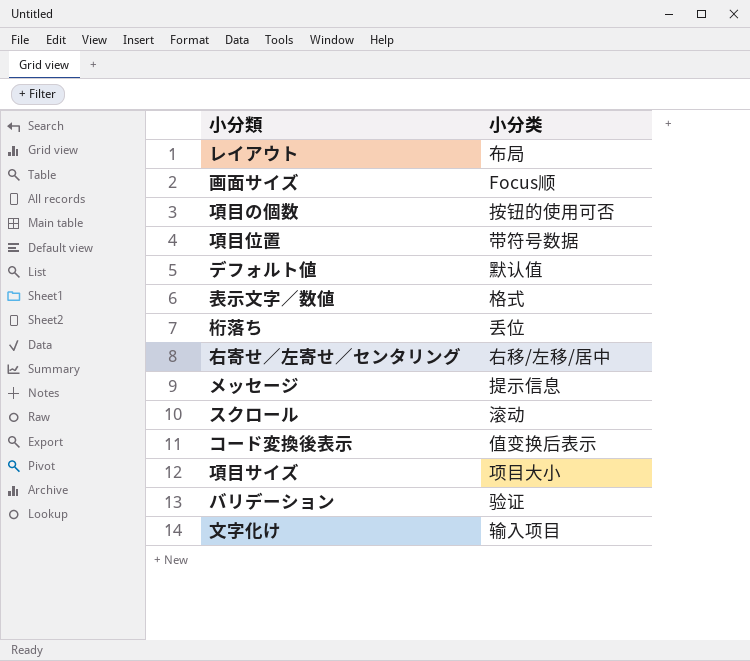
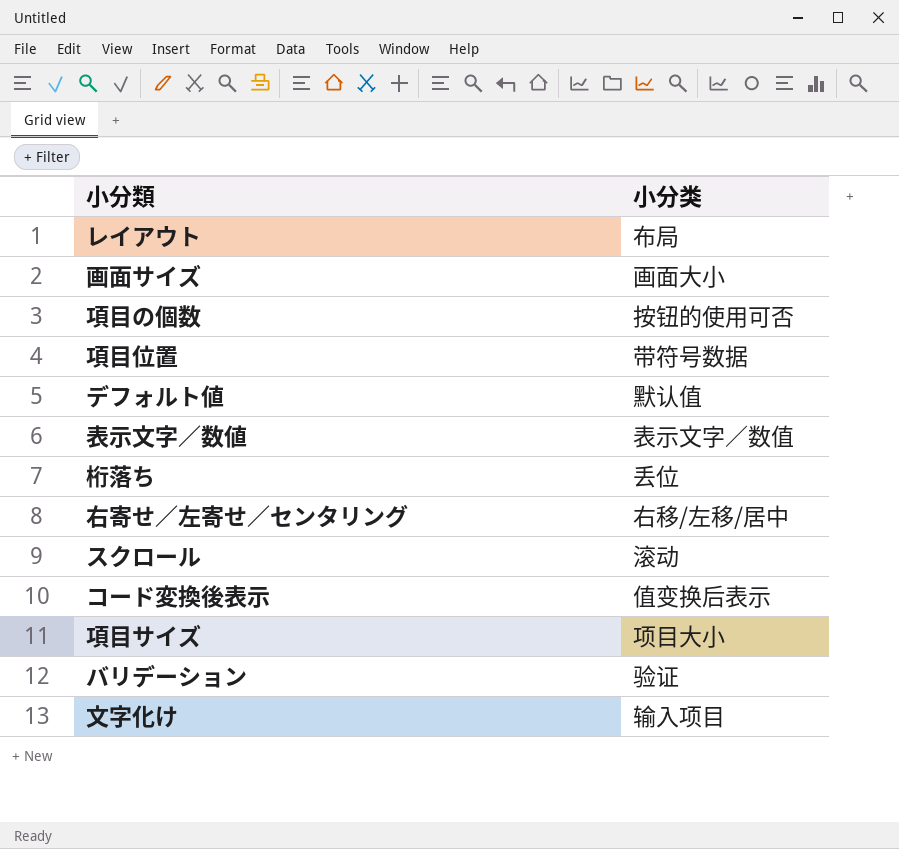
row メッセージ: 提示信息 -> none
画面サイズ | 小分类: Focus顺 -> 画面大小
表示文字／数値 | 小分类: 格式 -> 表示文字／数值

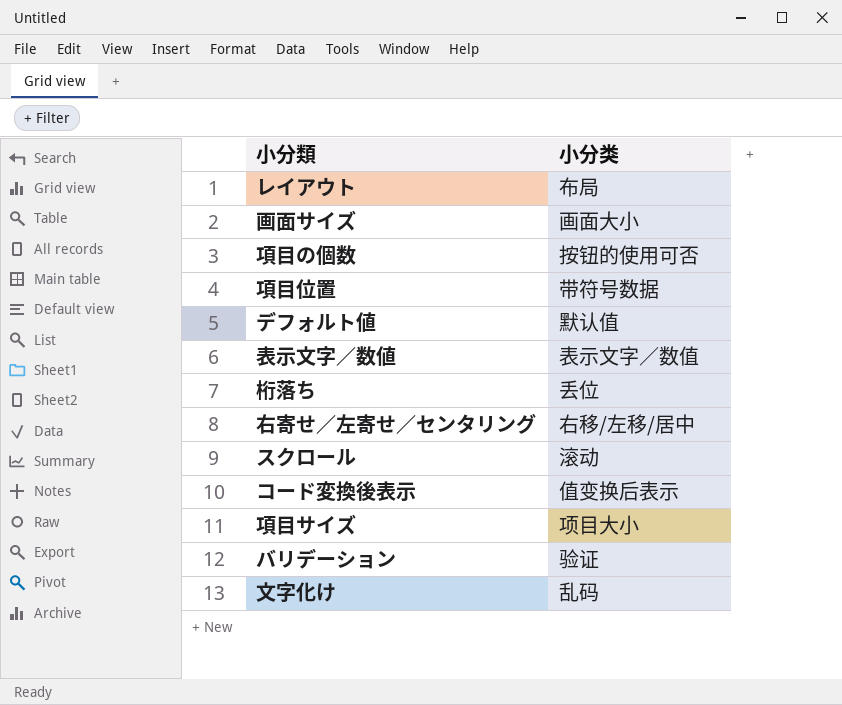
文字化け | 小分类: 输入项目 -> 乱码

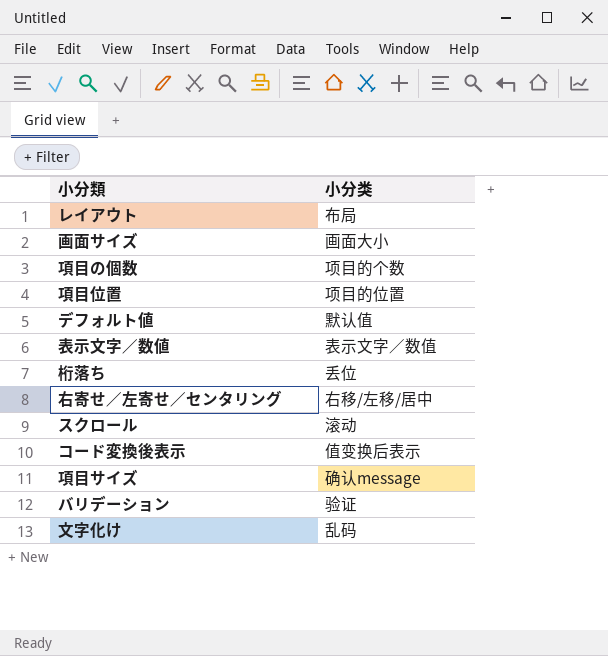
項目の個数 | 小分类: 按钮的使用可否 -> 项目的个数
項目位置 | 小分类: 带符号数据 -> 项目的位置
項目サイズ | 小分类: 项目大小 -> 确认message

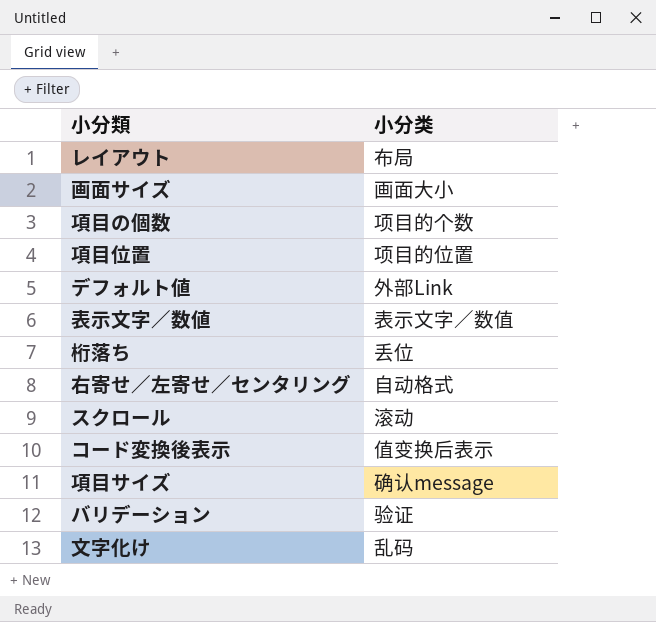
デフォルト値 | 小分类: 默认值 -> 外部Link
右寄せ／左寄せ／センタリング | 小分类: 右移/左移/居中 -> 自动格式

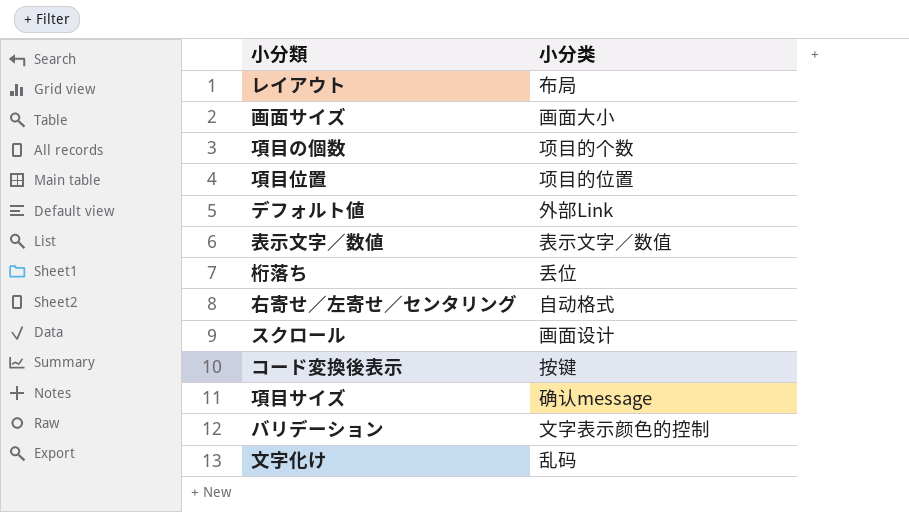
スクロール | 小分类: 滚动 -> 画面设计
コード変換後表示 | 小分类: 值变换后表示 -> 按键
バリデーション | 小分类: 验证 -> 文字表示颜色的控制

